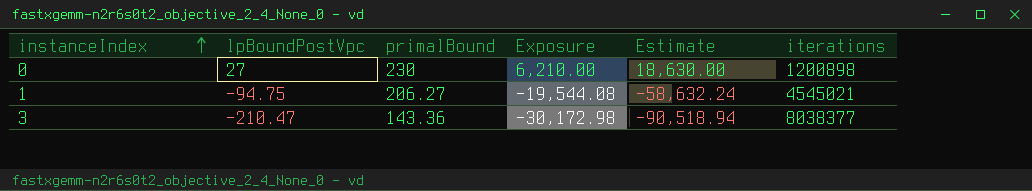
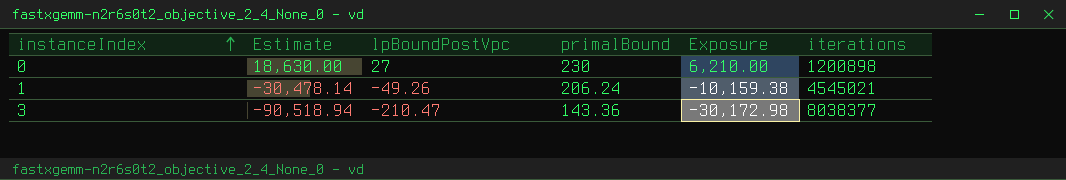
column Estimate | position: 5 -> 2
1 | Estimate: -58,632.24 -> -30,478.14
1 | lpBoundPostVpc: -94.75 -> -49.26
1 | primalBound: 206.27 -> 206.24
1 | Exposure: -19,544.08 -> -10,159.38

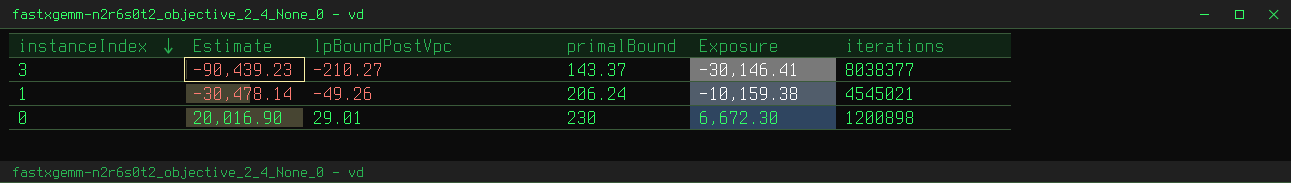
row order: instanceIndex ascending -> instanceIndex descending
3 | Estimate: -90,518.94 -> -90,439.23
3 | lpBoundPostVpc: -210.47 -> -210.27
3 | primalBound: 143.36 -> 143.37
3 | Exposure: -30,172.98 -> -30,146.41
0 | Estimate: 18,630.00 -> 20,016.90
0 | lpBoundPostVpc: 27 -> 29.01
0 | Exposure: 6,210.00 -> 6,672.30

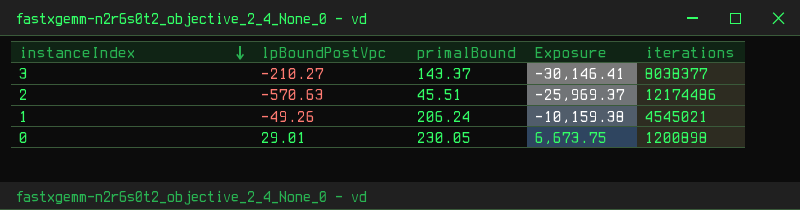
column Estimate | formula: [Exposure] * 3 -> none
row 2: none -> -570.63 | 45.51 | -25,969.37 | 12174486
0 | primalBound: 230 -> 230.05
0 | Exposure: 6,672.30 -> 6,673.75

